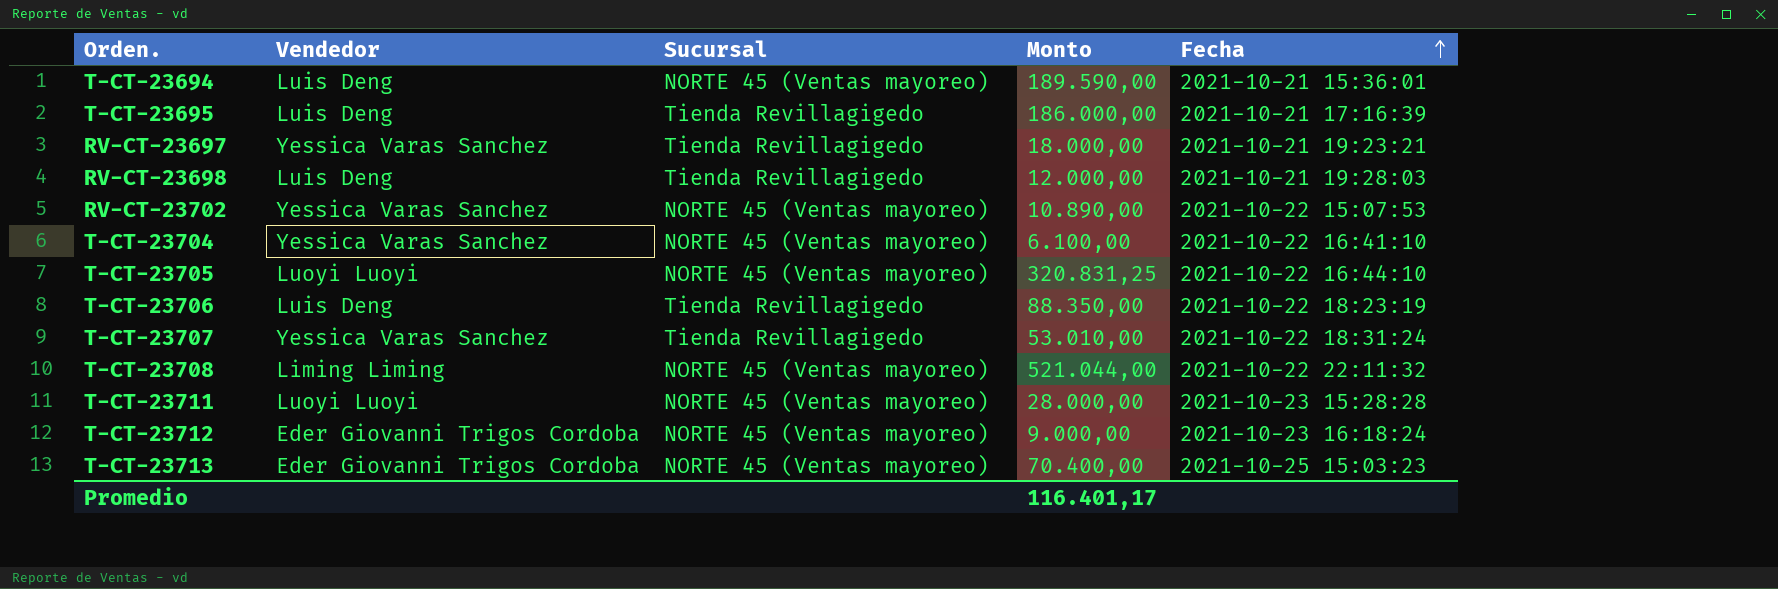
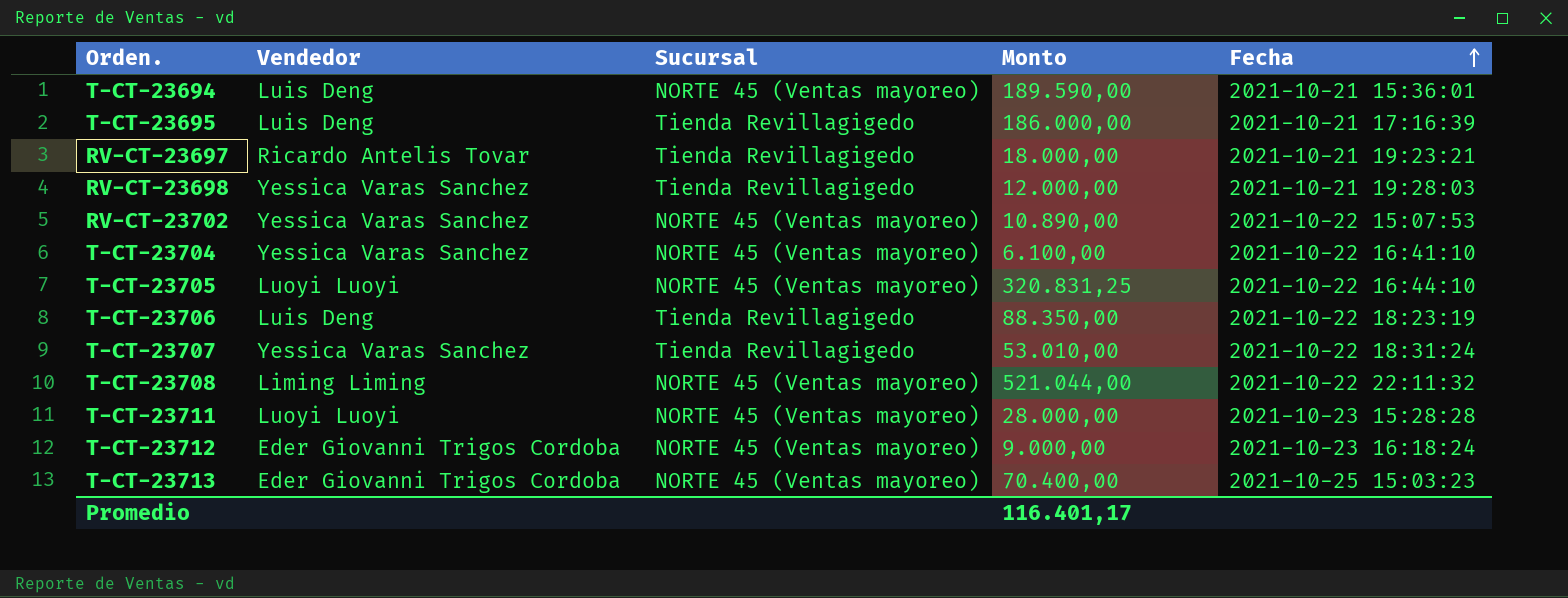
RV-CT-23697 | Vendedor: Yessica Varas Sanchez -> Ricardo Antelis Tovar
RV-CT-23698 | Vendedor: Luis Deng -> Yessica Varas Sanchez

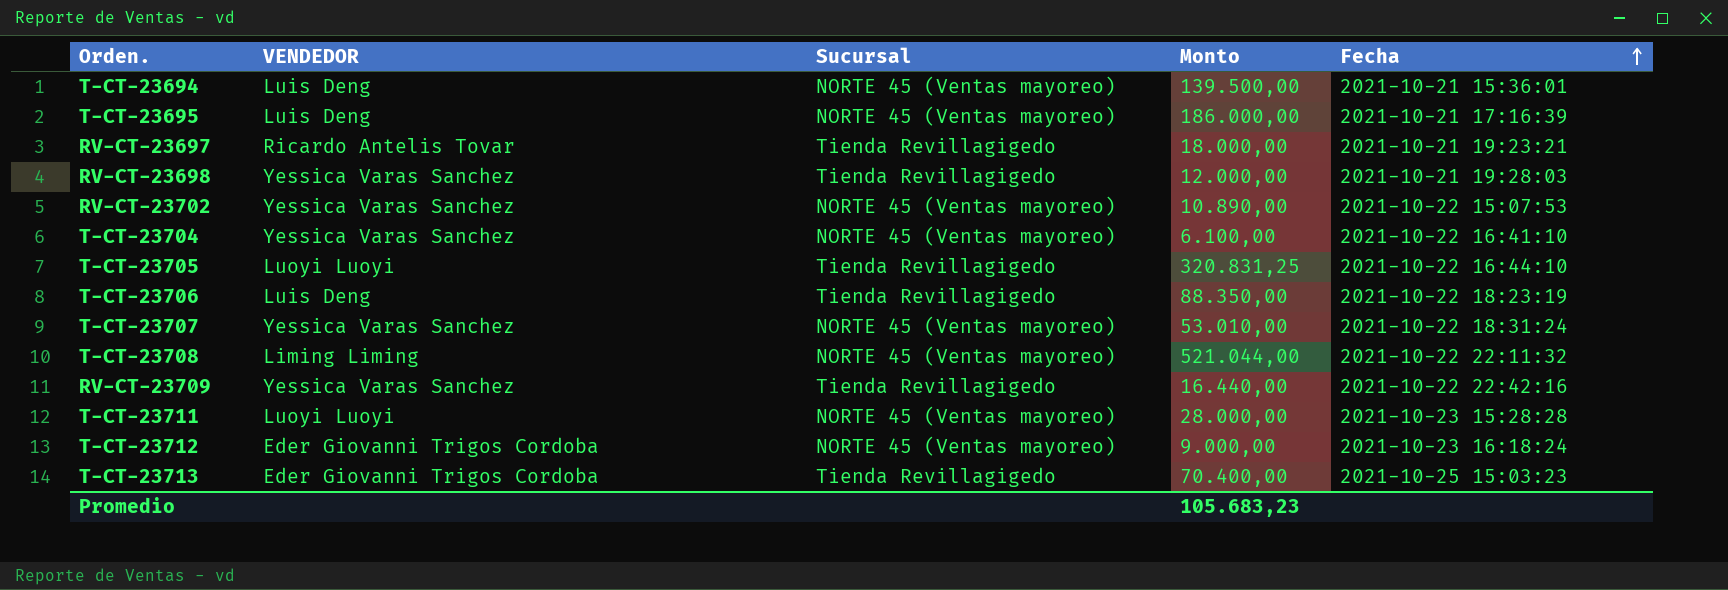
column name: Vendedor -> VENDEDOR
T-CT-23694 | Monto: 189.590,00 -> 139.500,00
T-CT-23695 | Sucursal: Tienda Revillagigedo -> NORTE 45 (Ventas mayoreo)
T-CT-23705 | Sucursal: NORTE 45 (Ventas mayoreo) -> Tienda Revillagigedo
T-CT-23707 | Sucursal: Tienda Revillagigedo -> NORTE 45 (Ventas mayoreo)
row RV-CT-23709: none -> Yessica Varas Sanchez | Tienda Revillagigedo | 16.440,00 | 2021-10-22 22:42:16
T-CT-23713 | Sucursal: NORTE 45 (Ventas mayoreo) -> Tienda Revillagigedo
Promedio | Monto: 116.401,17 -> 105.683,23

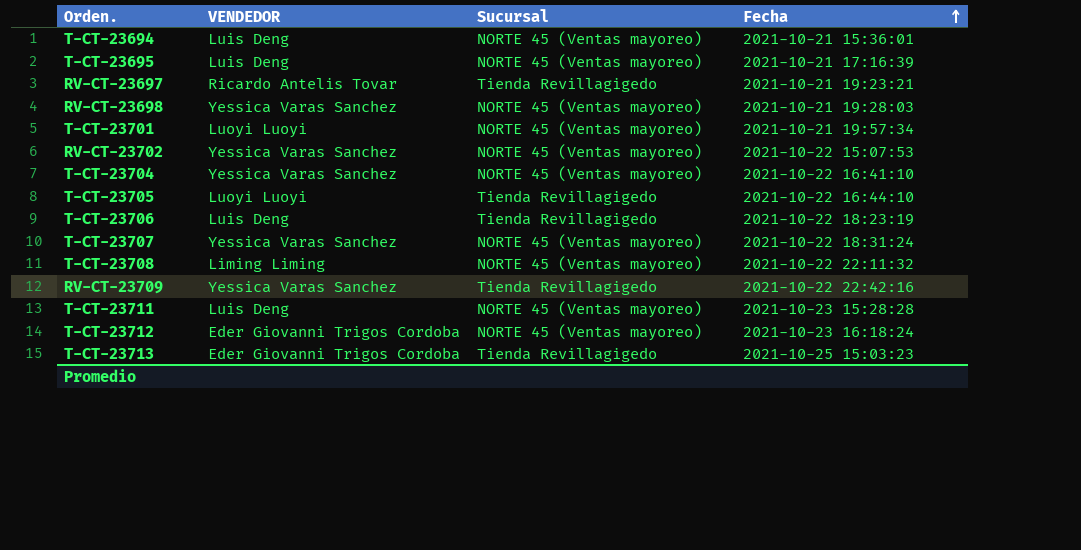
column Monto | position: 4 -> none
RV-CT-23698 | Sucursal: Tienda Revillagigedo -> NORTE 45 (Ventas mayoreo)
row T-CT-23701: none -> Luoyi Luoyi | NORTE 45 (Ventas mayoreo) | 2021-10-21 19:57:34
T-CT-23711 | VENDEDOR: Luoyi Luoyi -> Luis Deng

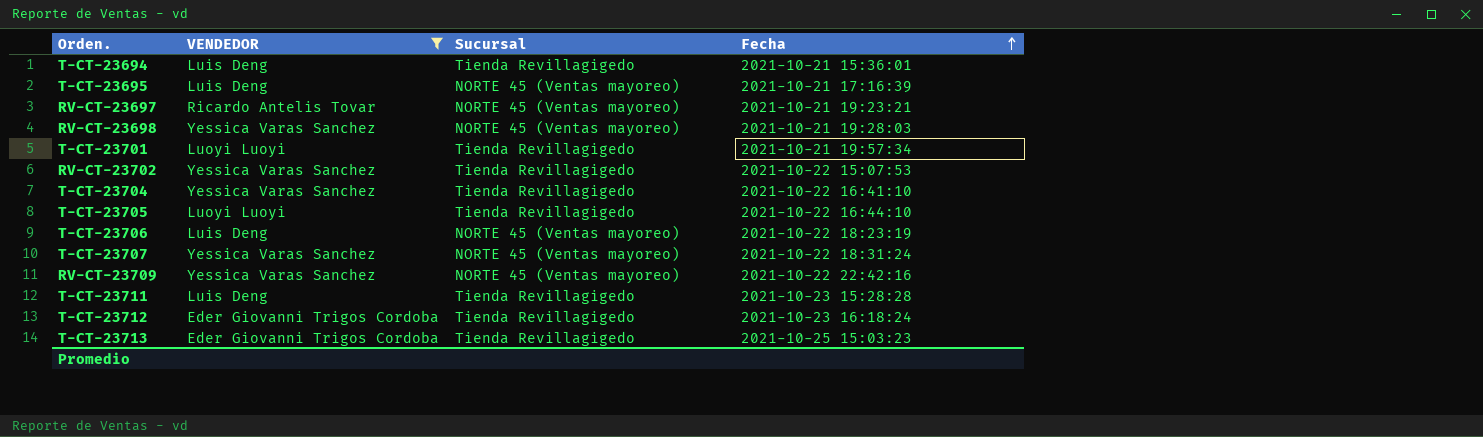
filter: none -> VENDEDOR != Liming Liming
T-CT-23694 | Sucursal: NORTE 45 (Ventas mayoreo) -> Tienda Revillagigedo
RV-CT-23697 | Sucursal: Tienda Revillagigedo -> NORTE 45 (Ventas mayoreo)
T-CT-23701 | Sucursal: NORTE 45 (Ventas mayoreo) -> Tienda Revillagigedo
RV-CT-23702 | Sucursal: NORTE 45 (Ventas mayoreo) -> Tienda Revillagigedo
T-CT-23704 | Sucursal: NORTE 45 (Ventas mayoreo) -> Tienda Revillagigedo
T-CT-23706 | Sucursal: Tienda Revillagigedo -> NORTE 45 (Ventas mayoreo)
RV-CT-23709 | Sucursal: Tienda Revillagigedo -> NORTE 45 (Ventas mayoreo)
T-CT-23711 | Sucursal: NORTE 45 (Ventas mayoreo) -> Tienda Revillagigedo
T-CT-23712 | Sucursal: NORTE 45 (Ventas mayoreo) -> Tienda Revillagigedo

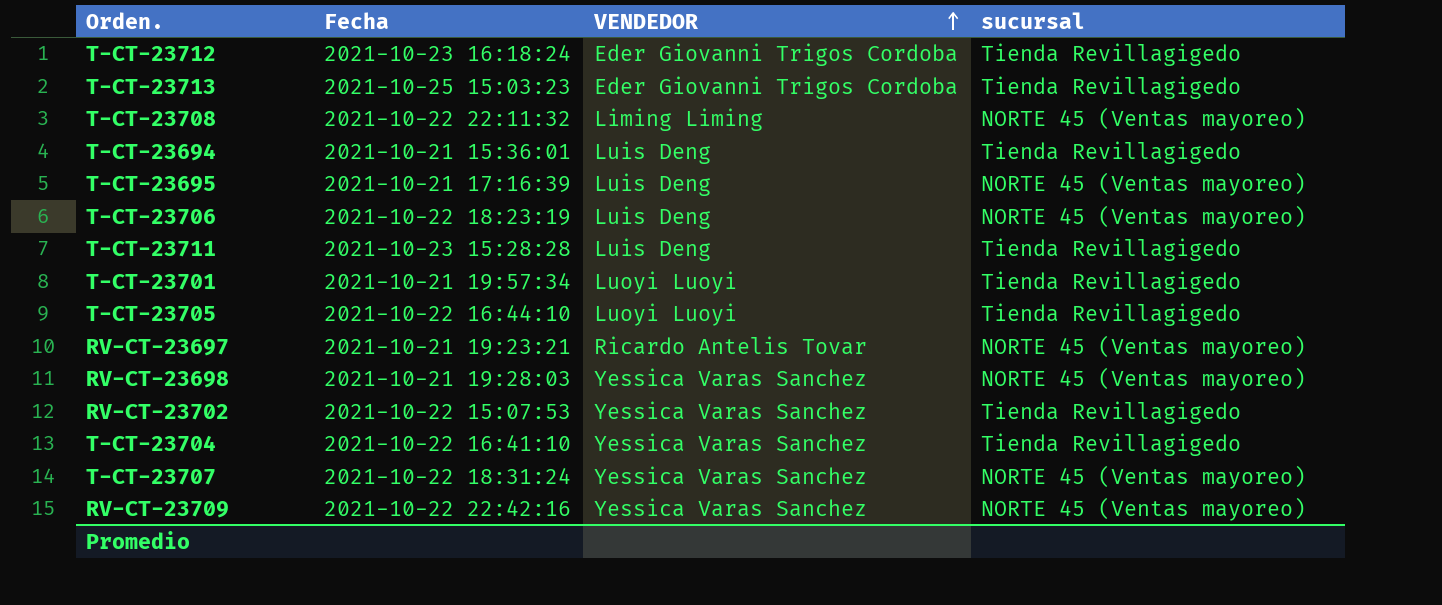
filter: VENDEDOR != Liming Liming -> none
row order: Fecha ascending -> VENDEDOR ascending
column Fecha | position: 4 -> 2
column name: Sucursal -> sucursal

